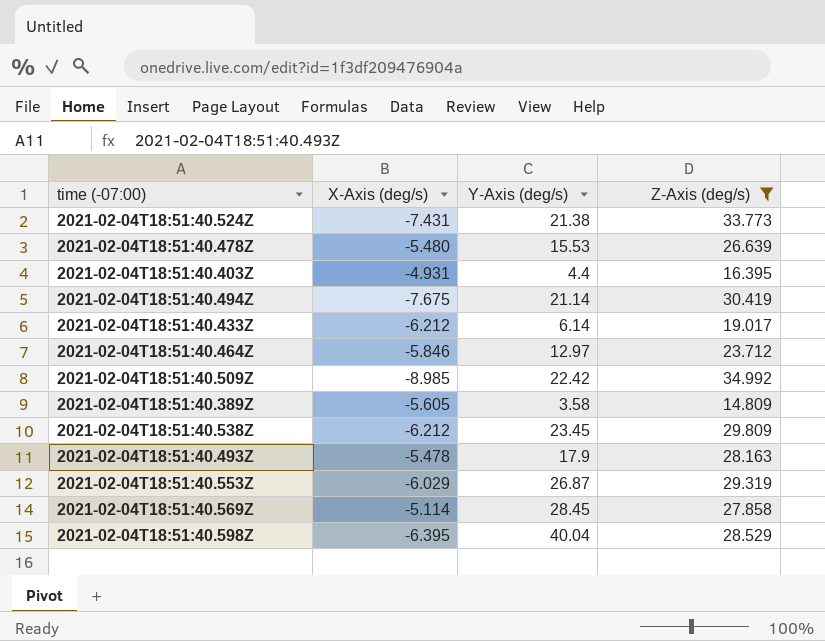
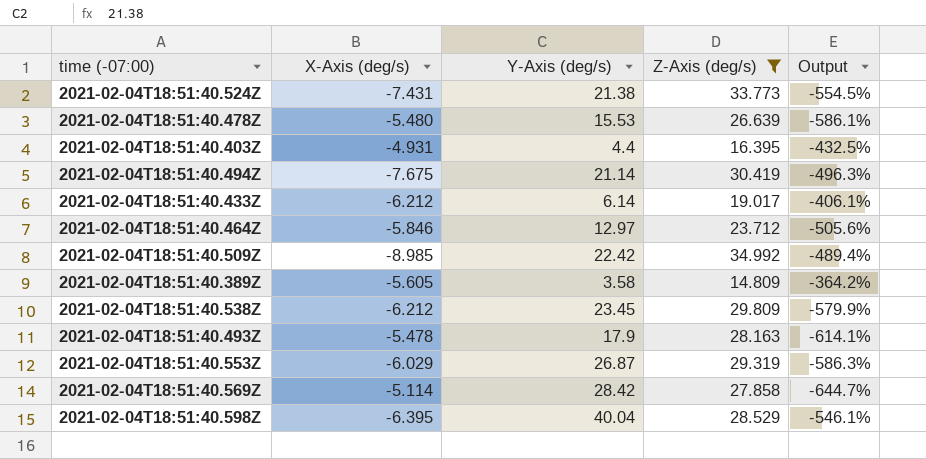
column Output | formula: none -> ([Z-Axis (deg/s)] - [X-Axis (deg/s)]) / [X-Axis (deg/s)]
2021-02-04T18:51:40.569Z | Y-Axis (deg/s): 28.45 -> 28.42

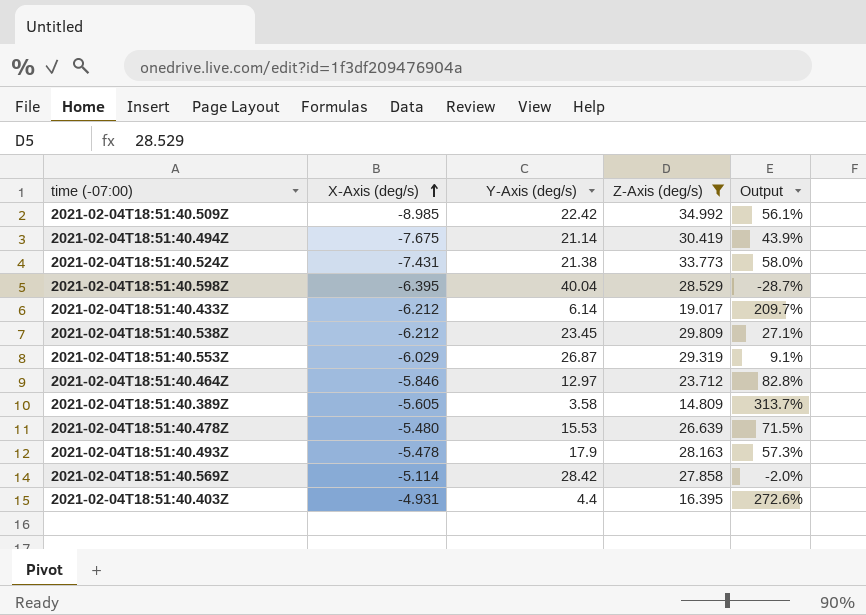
row order: none -> X-Axis (deg/s) ascending
column Output | formula: ([Z-Axis (deg/s)] - [X-Axis (deg/s)]) / [X-Axis (deg/s)] -> ([Z-Axis (deg/s)] - [Y-Axis (deg/s)]) / [Y-Axis (deg/s)]

